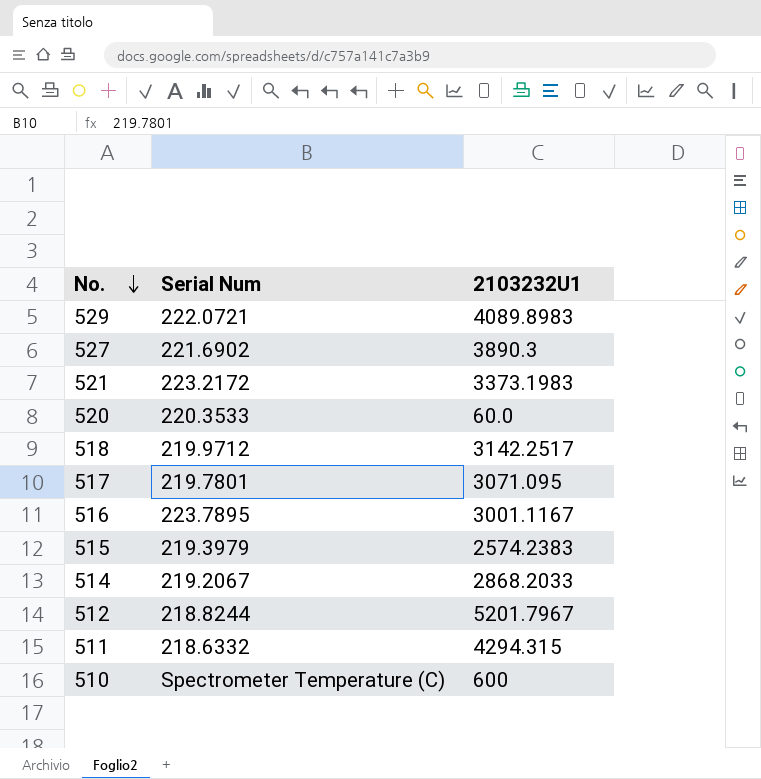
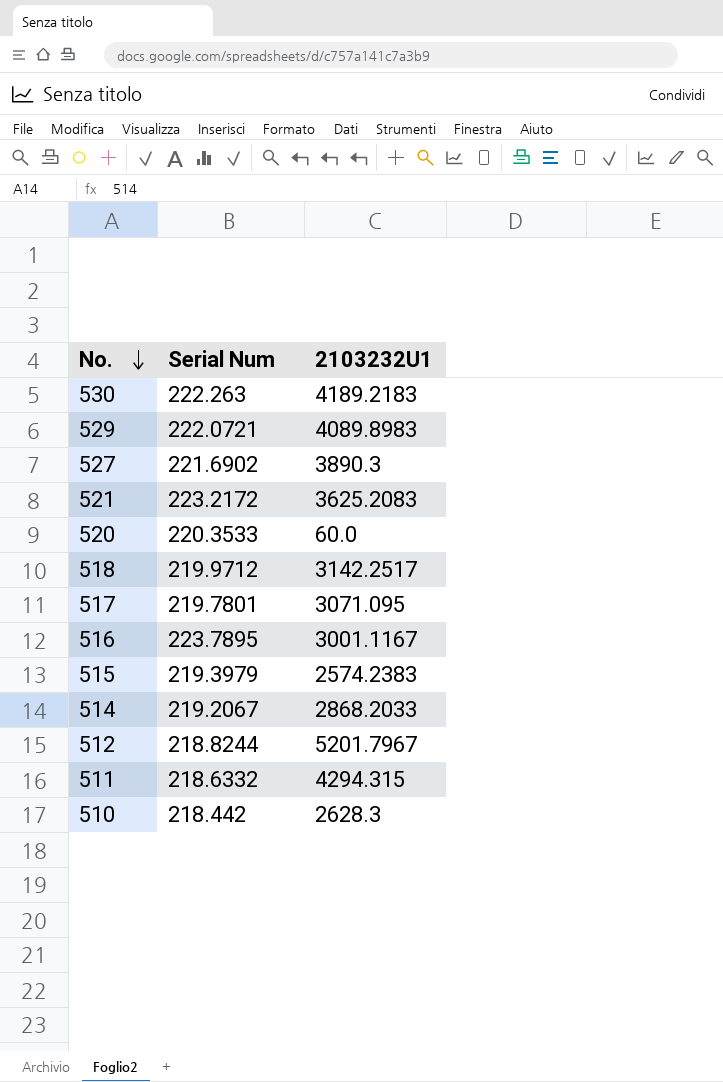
row 530: none -> 222.263 | 4189.2183
521 | 2103232U1: 3373.1983 -> 3625.2083
510 | Serial Num: Spectrometer Temperature (C) -> 218.442
510 | 2103232U1: 600 -> 2628.3

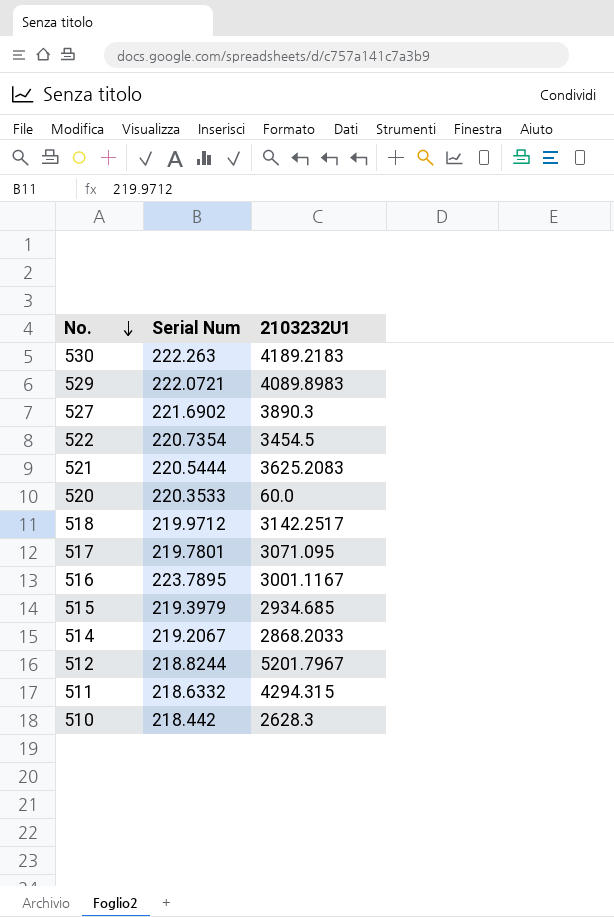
row 522: none -> 220.7354 | 3454.5
521 | Serial Num: 223.2172 -> 220.5444
515 | 2103232U1: 2574.2383 -> 2934.685

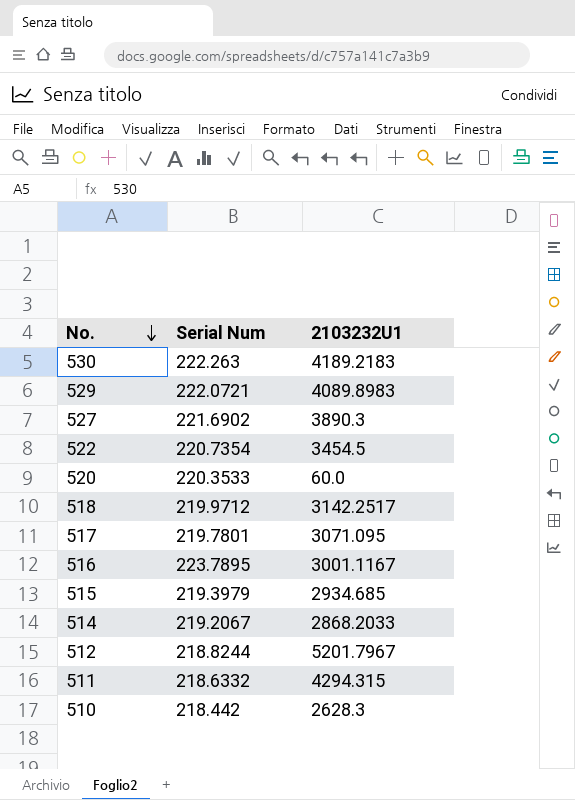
row 521: 220.5444 | 3625.2083 -> none

